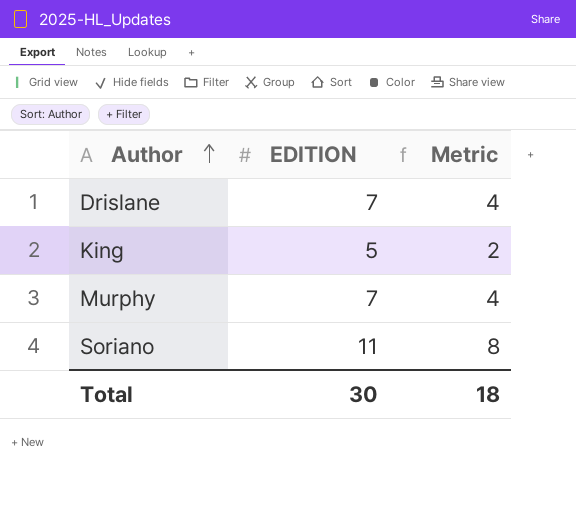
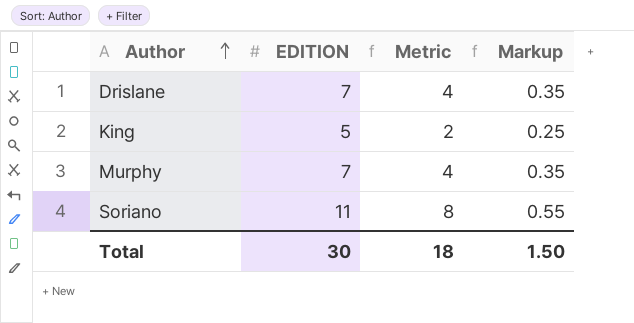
column Markup | formula: none -> [EDITION] * 0.05

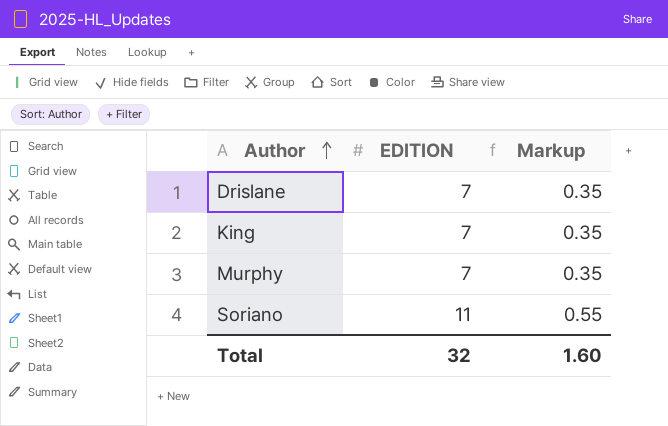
column Metric | formula: [EDITION] - 3 -> none
King | EDITION: 5 -> 7
King | Markup: 0.25 -> 0.35
Total | EDITION: 30 -> 32
Total | Markup: 1.50 -> 1.60

